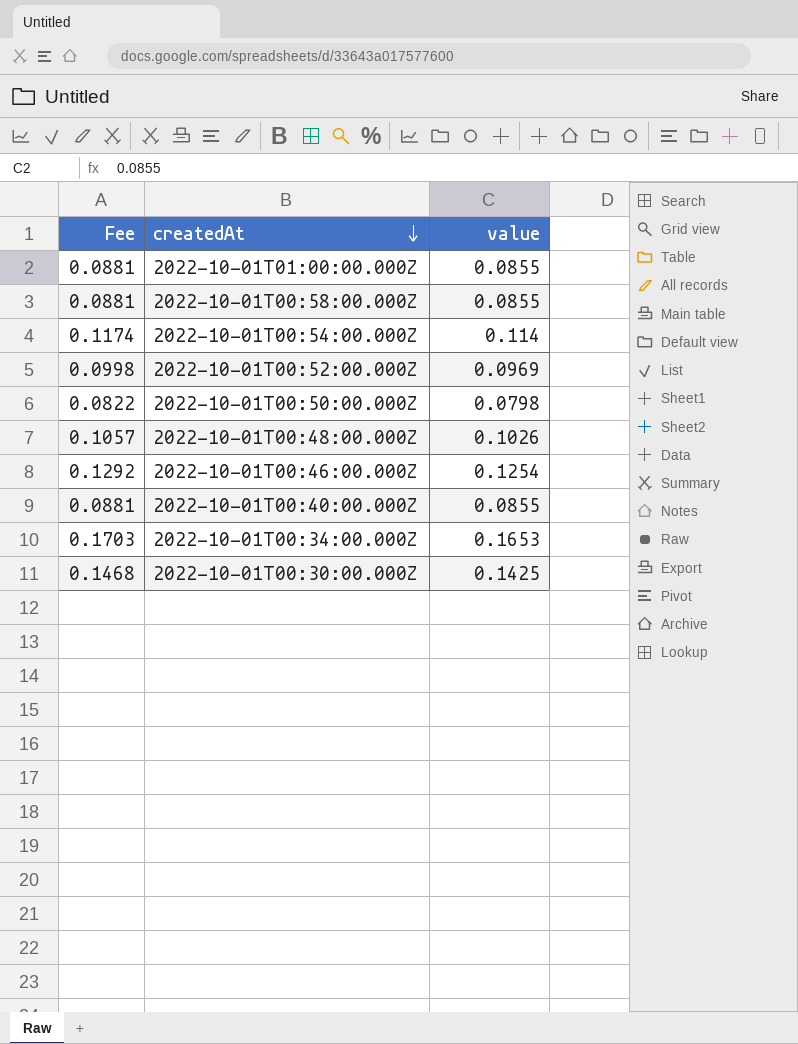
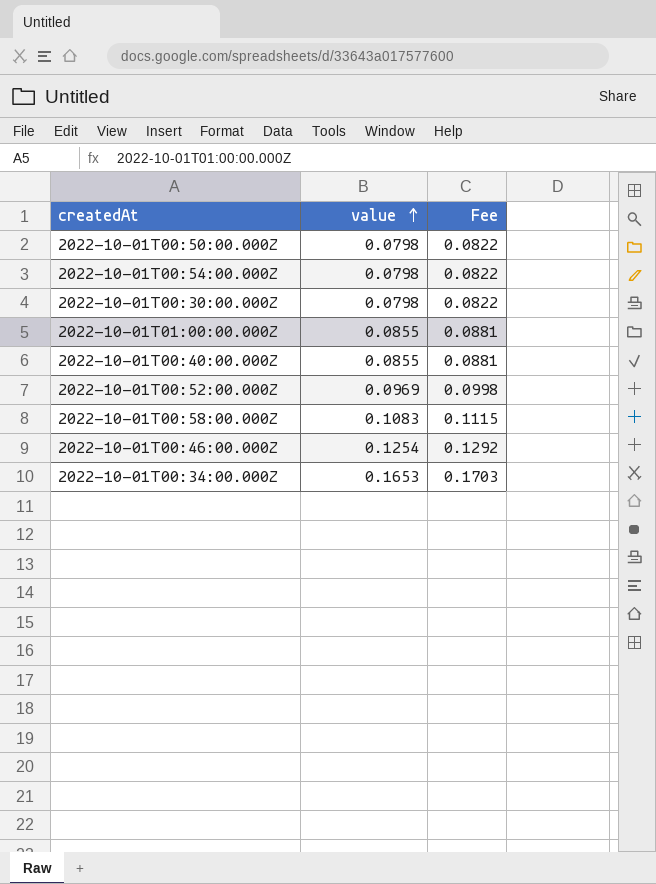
row order: createdAt descending -> value ascending
column Fee | position: 1 -> 3
row 2022-10-01T00:48:00.000Z: 0.1057 | 0.1026 -> none
2022-10-01T00:54:00.000Z | value: 0.114 -> 0.0798
2022-10-01T00:54:00.000Z | Fee: 0.1174 -> 0.0822
2022-10-01T00:30:00.000Z | value: 0.1425 -> 0.0798
2022-10-01T00:30:00.000Z | Fee: 0.1468 -> 0.0822
2022-10-01T00:58:00.000Z | value: 0.0855 -> 0.1083
2022-10-01T00:58:00.000Z | Fee: 0.0881 -> 0.1115

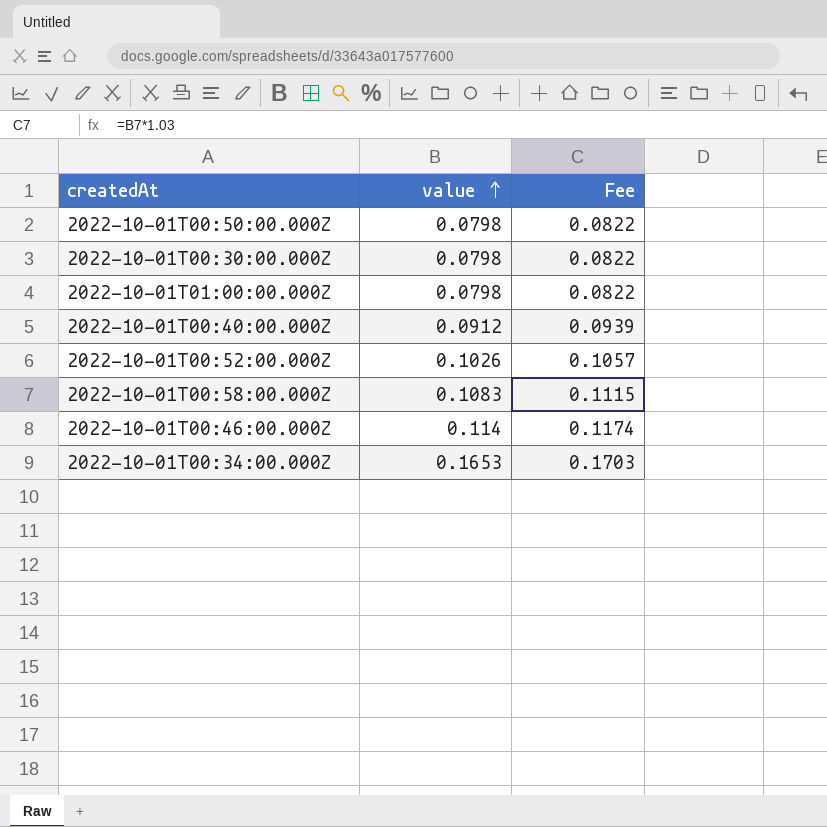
row 2022-10-01T00:54:00.000Z: 0.0798 | 0.0822 -> none
2022-10-01T01:00:00.000Z | value: 0.0855 -> 0.0798
2022-10-01T01:00:00.000Z | Fee: 0.0881 -> 0.0822
2022-10-01T00:40:00.000Z | value: 0.0855 -> 0.0912
2022-10-01T00:40:00.000Z | Fee: 0.0881 -> 0.0939
2022-10-01T00:52:00.000Z | value: 0.0969 -> 0.1026
2022-10-01T00:52:00.000Z | Fee: 0.0998 -> 0.1057
2022-10-01T00:46:00.000Z | value: 0.1254 -> 0.114
2022-10-01T00:46:00.000Z | Fee: 0.1292 -> 0.1174

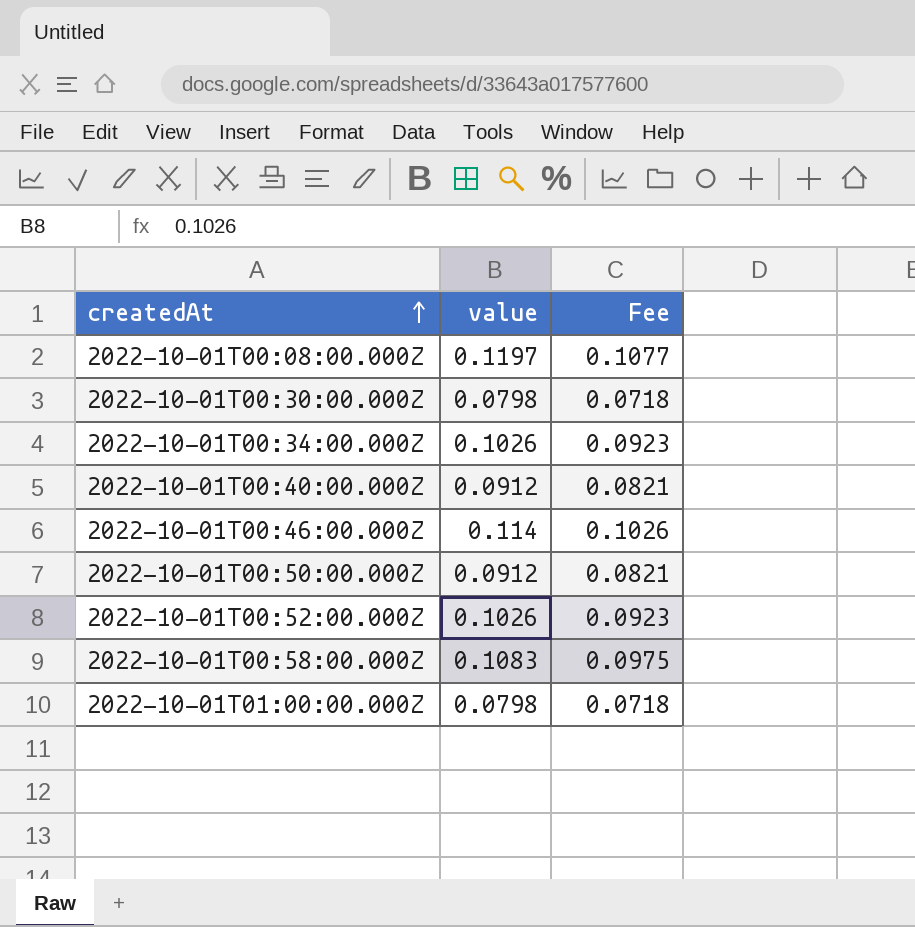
row order: value ascending -> createdAt ascending
column Fee | formula: [value] * 1.03 -> [value] * 0.9
row 2022-10-01T00:08:00.000Z: none -> 0.1197 | 0.1077
2022-10-01T00:34:00.000Z | value: 0.1653 -> 0.1026
2022-10-01T00:50:00.000Z | value: 0.0798 -> 0.0912

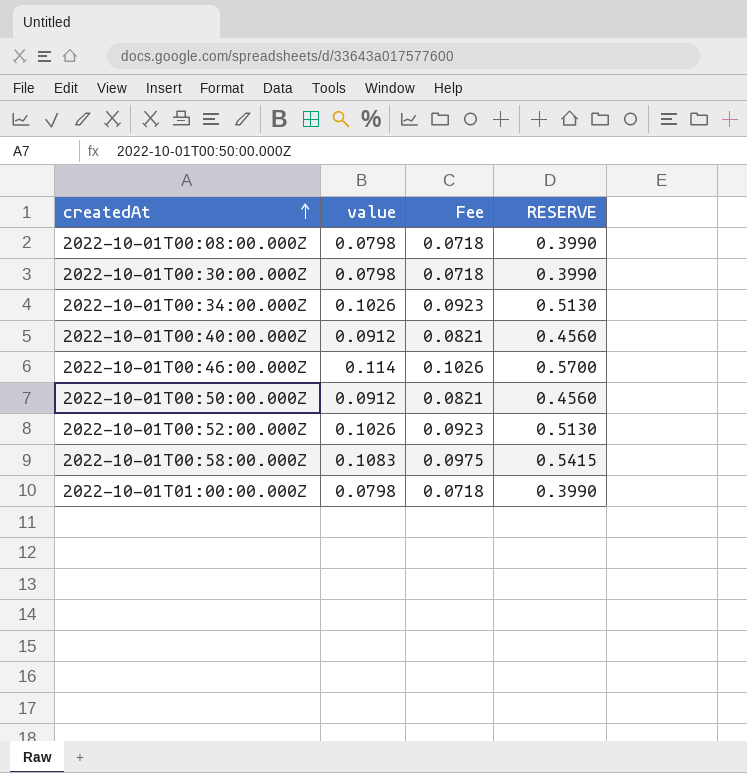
column RESERVE | formula: none -> [value] * 5
2022-10-01T00:08:00.000Z | value: 0.1197 -> 0.0798
2022-10-01T00:08:00.000Z | Fee: 0.1077 -> 0.0718

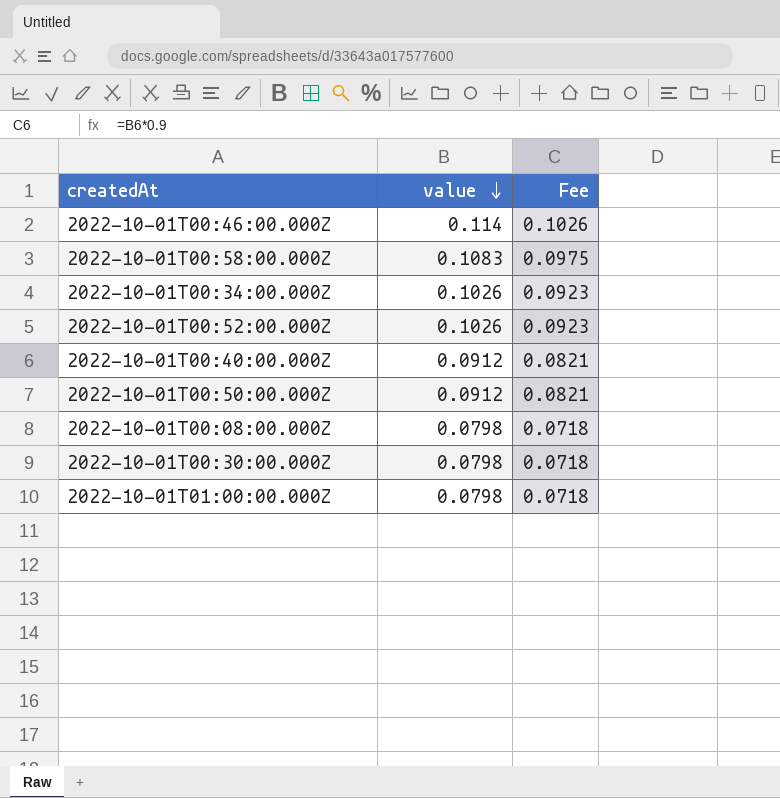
row order: createdAt ascending -> value descending
column RESERVE | formula: [value] * 5 -> none

